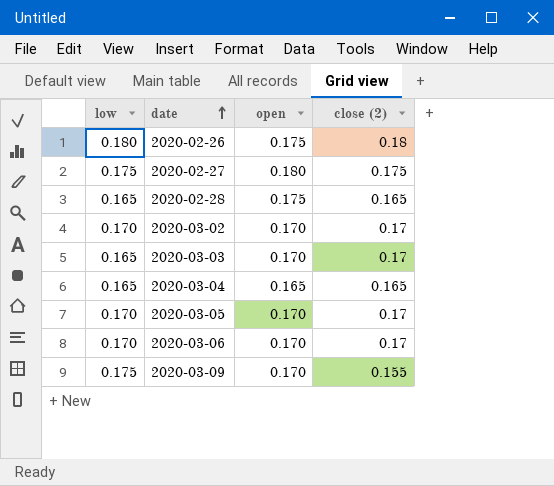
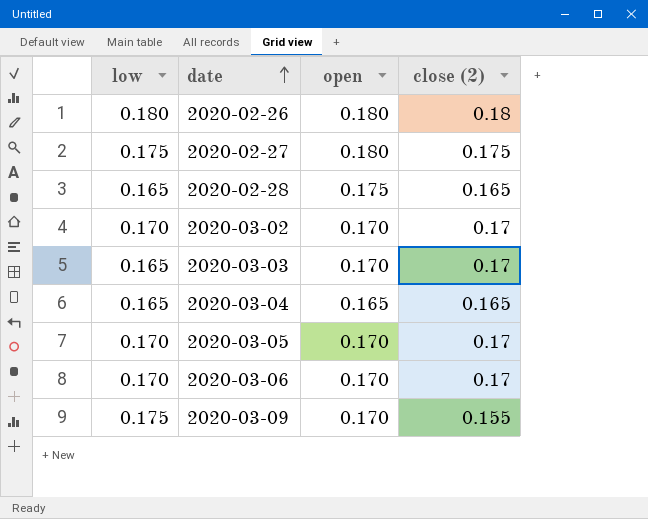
2020-02-26 | open: 0.175 -> 0.180

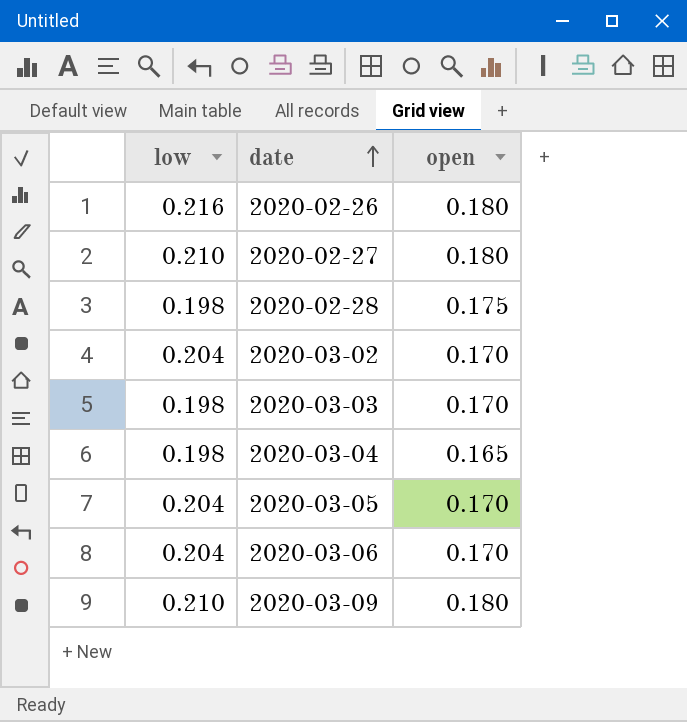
column close (2) | position: 4 -> none
2020-02-26 | low: 0.180 -> 0.216
2020-02-27 | low: 0.175 -> 0.210
2020-02-28 | low: 0.165 -> 0.198
2020-03-02 | low: 0.170 -> 0.204
2020-03-03 | low: 0.165 -> 0.198
2020-03-04 | low: 0.165 -> 0.198
2020-03-05 | low: 0.170 -> 0.204
2020-03-06 | low: 0.170 -> 0.204
2020-03-09 | low: 0.175 -> 0.210
2020-03-09 | open: 0.170 -> 0.180

